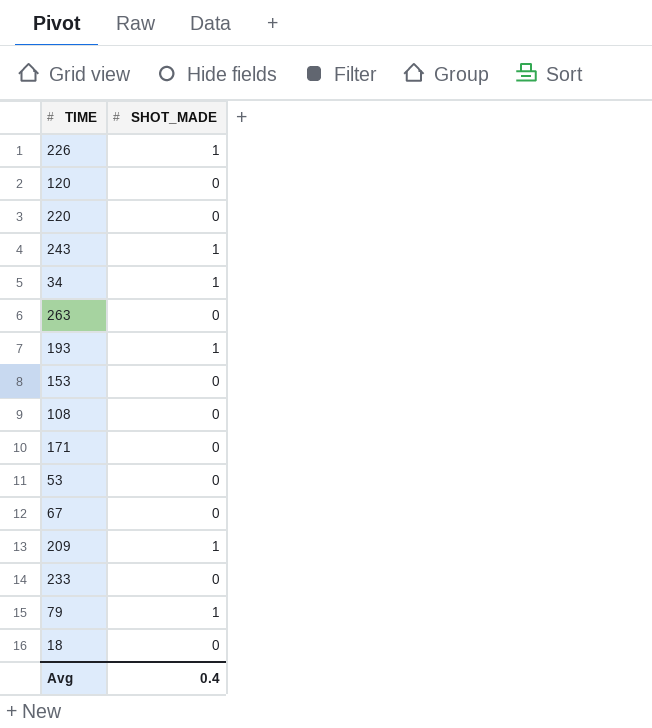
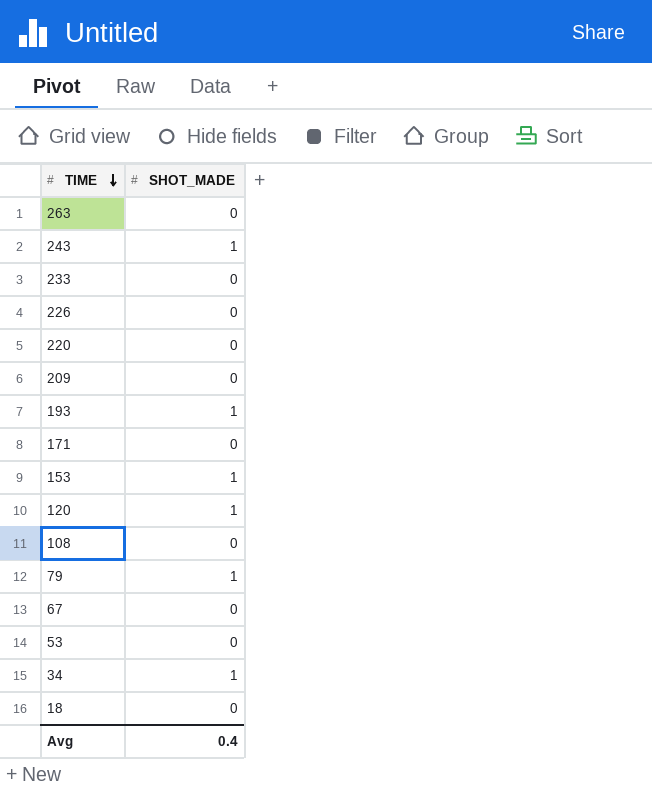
row order: none -> TIME descending
226 | SHOT_MADE: 1 -> 0
209 | SHOT_MADE: 1 -> 0
153 | SHOT_MADE: 0 -> 1
120 | SHOT_MADE: 0 -> 1

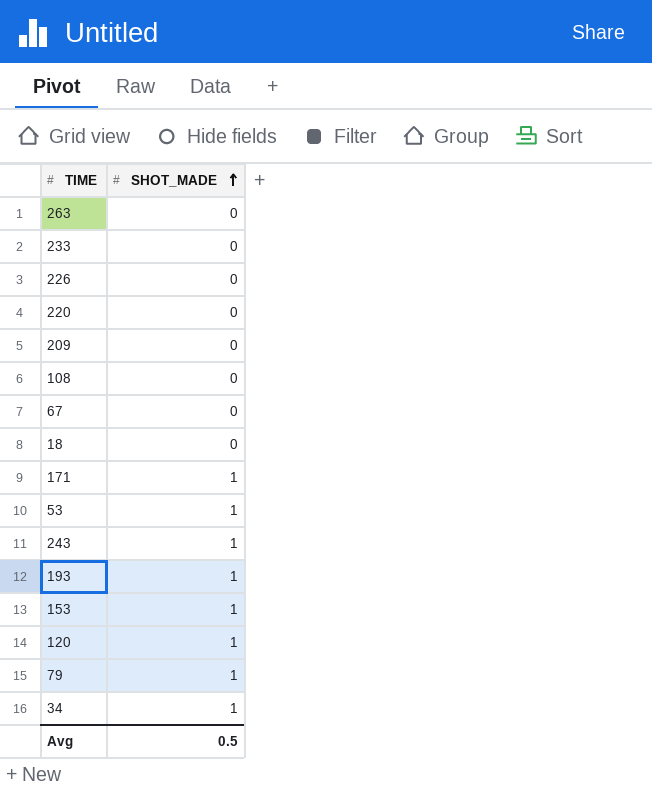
row order: TIME descending -> SHOT_MADE ascending
171 | SHOT_MADE: 0 -> 1
53 | SHOT_MADE: 0 -> 1
Avg | SHOT_MADE: 0.4 -> 0.5

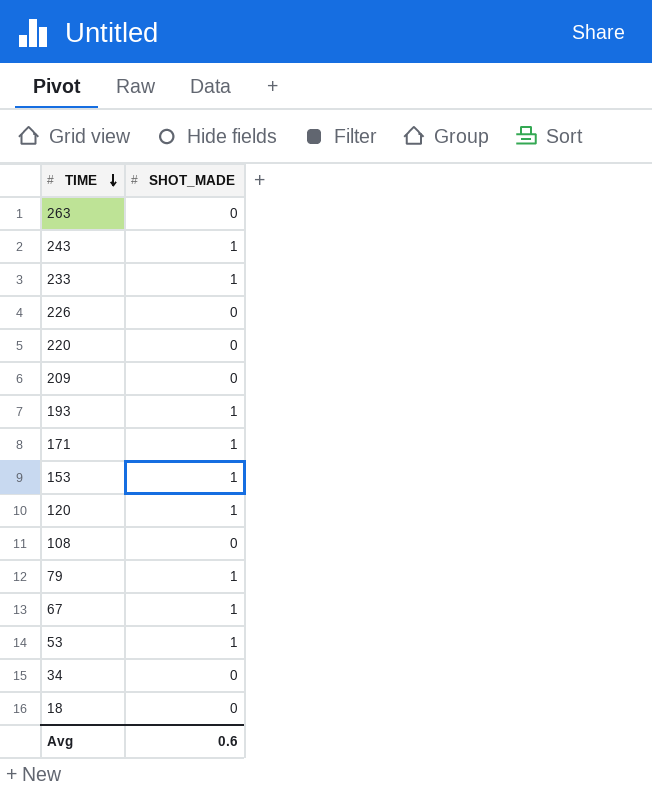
row order: SHOT_MADE ascending -> TIME descending
233 | SHOT_MADE: 0 -> 1
67 | SHOT_MADE: 0 -> 1
34 | SHOT_MADE: 1 -> 0
Avg | SHOT_MADE: 0.5 -> 0.6

